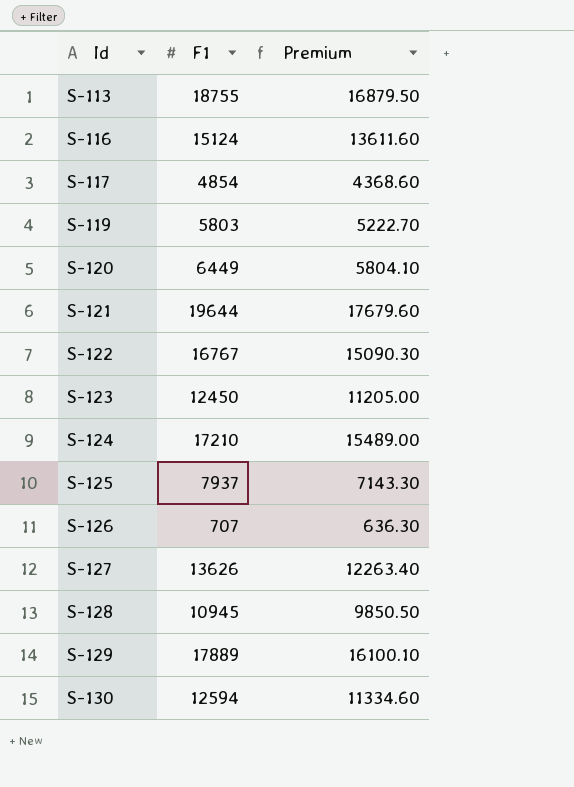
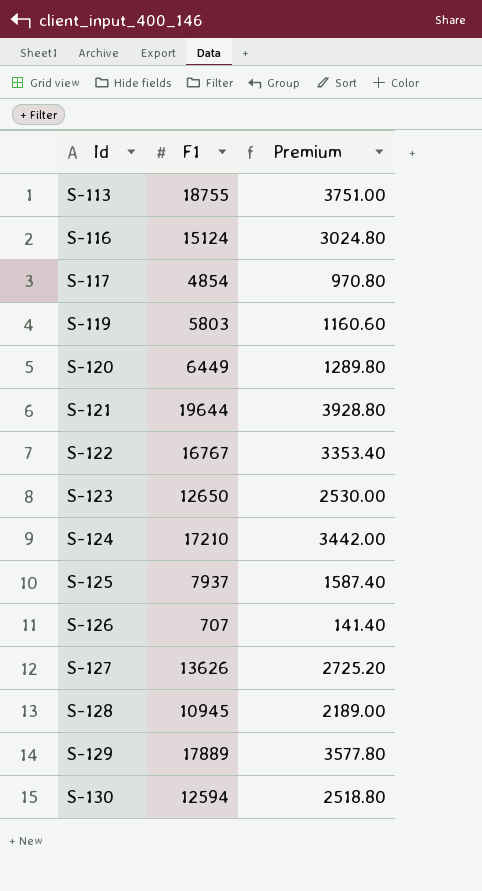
column Premium | formula: [F1] * 0.9 -> [F1] * 0.2
S-123 | F1: 12450 -> 12650

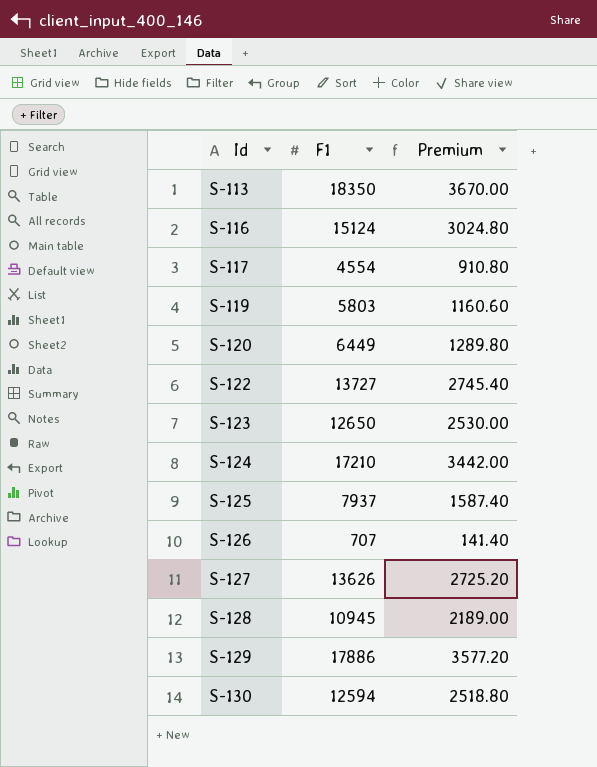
row S-121: 19644 | 3928.80 -> none
S-113 | F1: 18755 -> 18350
S-113 | Premium: 3751.00 -> 3670.00
S-117 | F1: 4854 -> 4554
S-117 | Premium: 970.80 -> 910.80
S-122 | F1: 16767 -> 13727
S-122 | Premium: 3353.40 -> 2745.40
S-129 | F1: 17889 -> 17886
S-129 | Premium: 3577.80 -> 3577.20

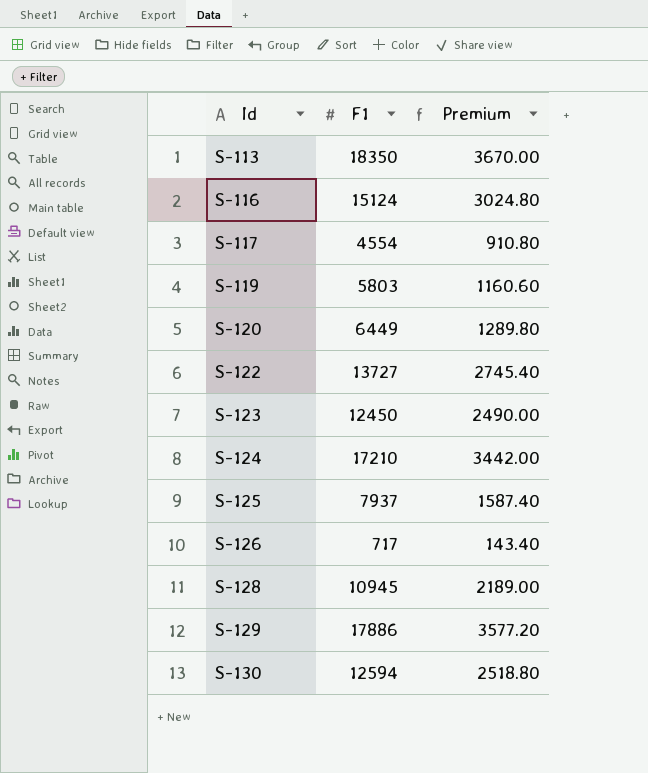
row S-127: 13626 | 2725.20 -> none
S-123 | F1: 12650 -> 12450
S-123 | Premium: 2530.00 -> 2490.00
S-126 | F1: 707 -> 717
S-126 | Premium: 141.40 -> 143.40

